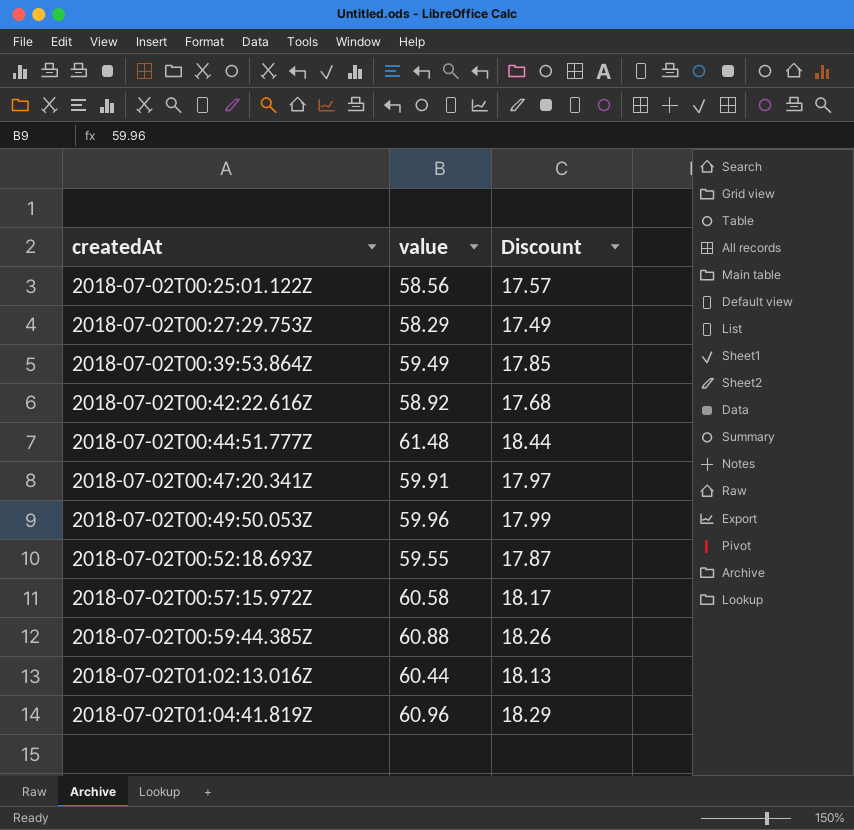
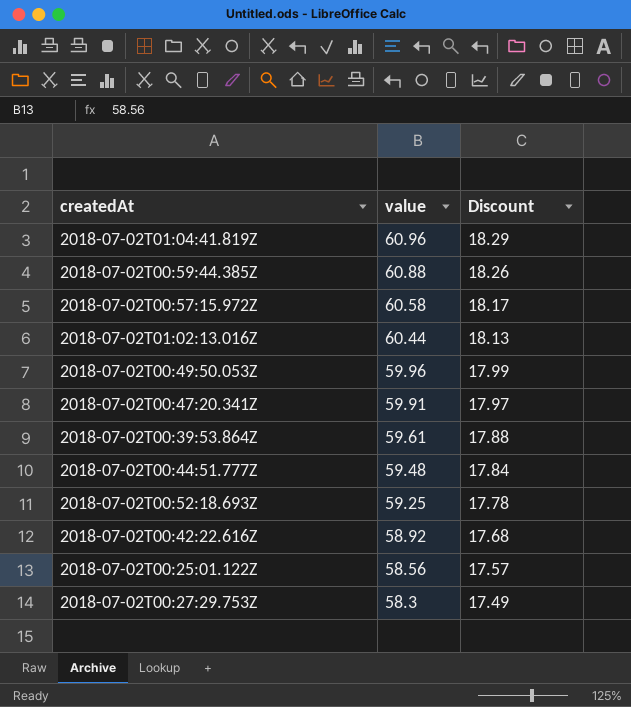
row order: createdAt ascending -> value descending
2018-07-02T00:39:53.864Z | value: 59.49 -> 59.61
2018-07-02T00:39:53.864Z | Discount: 17.85 -> 17.88
2018-07-02T00:44:51.777Z | value: 61.48 -> 59.48
2018-07-02T00:44:51.777Z | Discount: 18.44 -> 17.84
2018-07-02T00:52:18.693Z | value: 59.55 -> 59.25
2018-07-02T00:52:18.693Z | Discount: 17.87 -> 17.78
2018-07-02T00:27:29.753Z | value: 58.29 -> 58.3

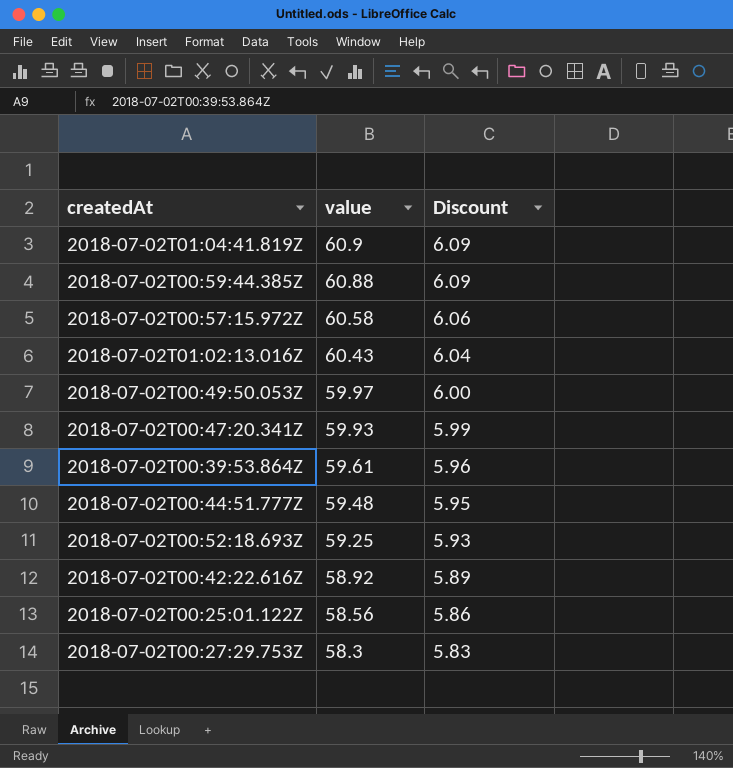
column Discount | formula: [value] * 0.3 -> [value] * 0.1
2018-07-02T01:04:41.819Z | value: 60.96 -> 60.9
2018-07-02T01:02:13.016Z | value: 60.44 -> 60.43
2018-07-02T00:49:50.053Z | value: 59.96 -> 59.97
2018-07-02T00:47:20.341Z | value: 59.91 -> 59.93

